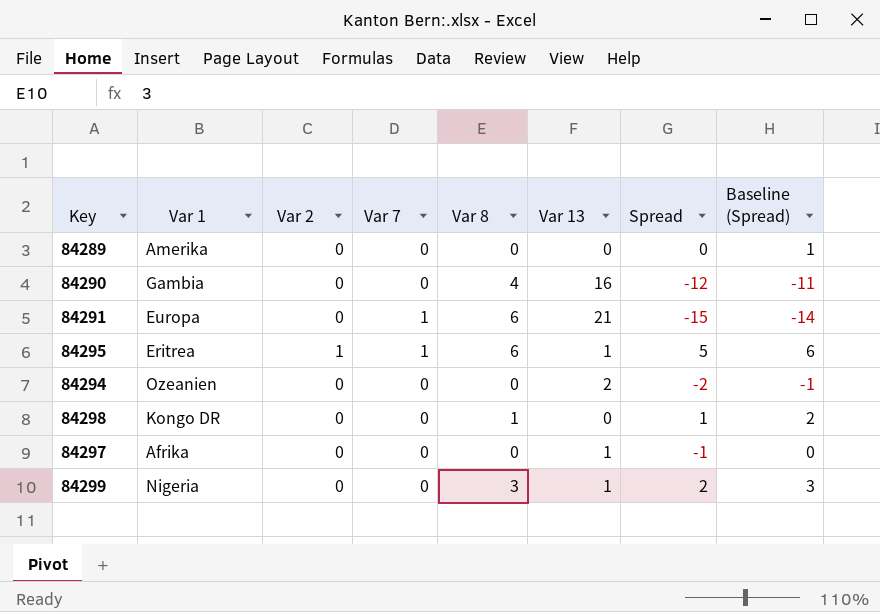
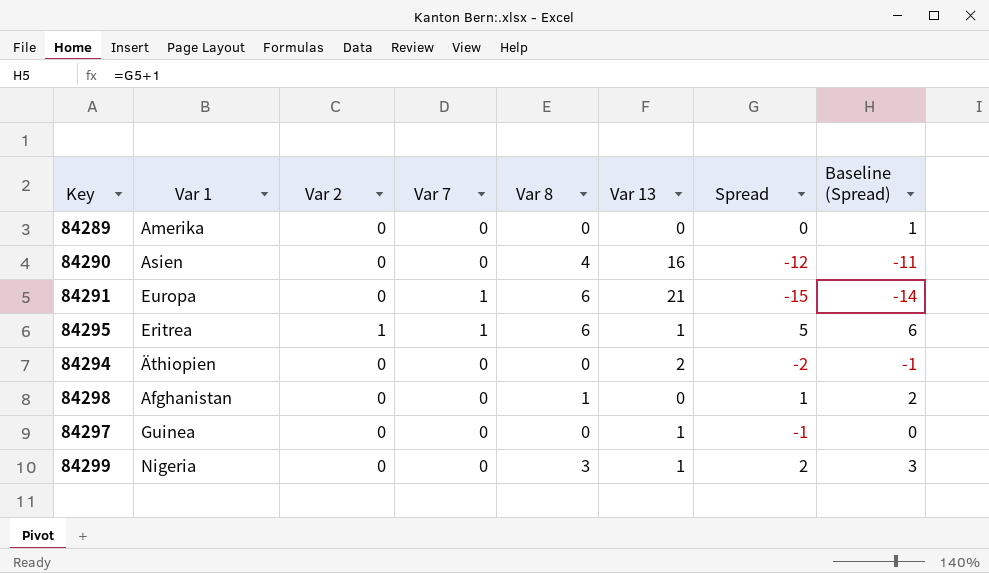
84290 | Var 1: Gambia -> Asien
84294 | Var 1: Ozeanien -> Äthiopien
84298 | Var 1: Kongo DR -> Afghanistan
84297 | Var 1: Afrika -> Guinea

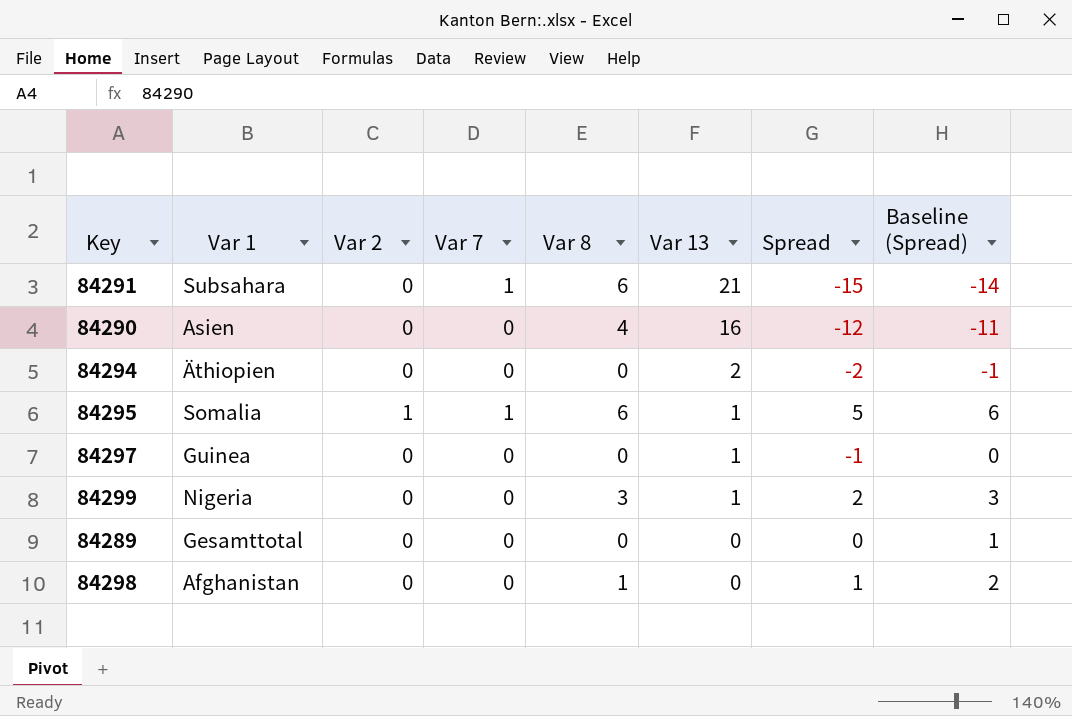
row order: none -> Var 13 descending
84291 | Var 1: Europa -> Subsahara
84295 | Var 1: Eritrea -> Somalia
84289 | Var 1: Amerika -> Gesamttotal

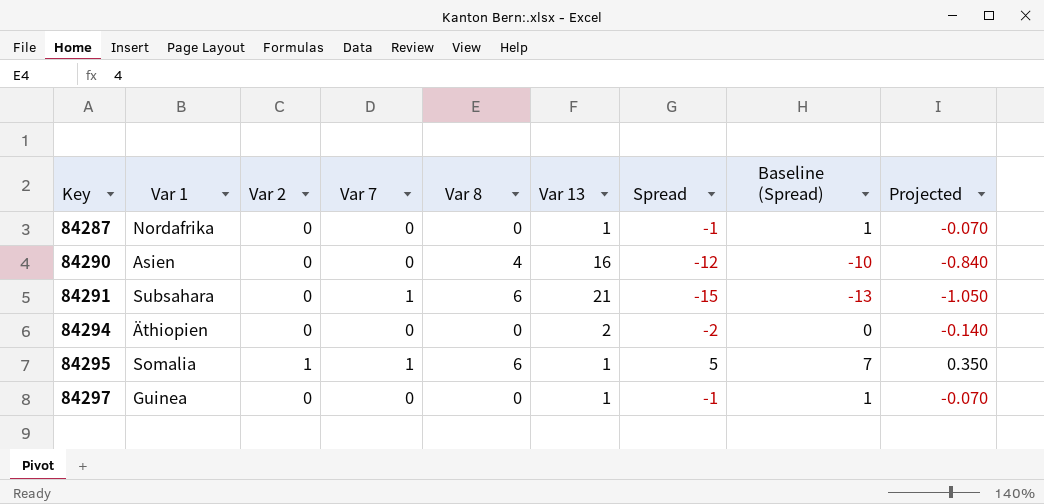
row order: Var 13 descending -> Key ascending
column Baseline (Spread) | formula: [Spread] + 1 -> [Spread] + 2
column Projected | formula: none -> [Spread] * 0.07
row 84299: Nigeria | 0 | 0 | 3 | 1 | 2 | 3 -> none
row 84289: Gesamttotal | 0 | 0 | 0 | 0 | 0 | 1 -> none
row 84298: Afghanistan | 0 | 0 | 1 | 0 | 1 | 2 -> none
row 84287: none -> Nordafrika | 0 | 0 | 0 | 1 | -1 | 1 | -0.070

